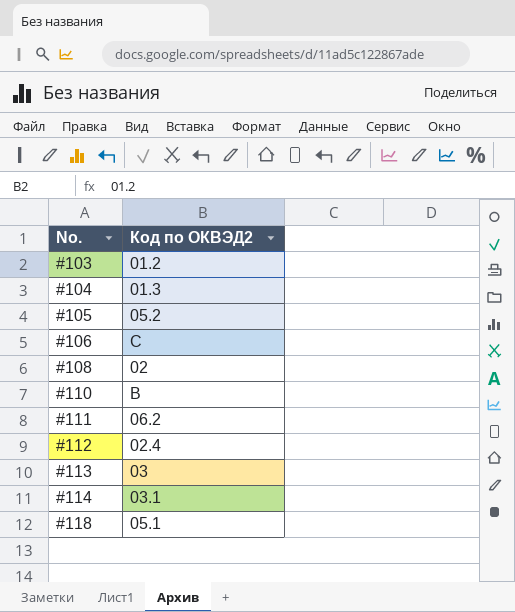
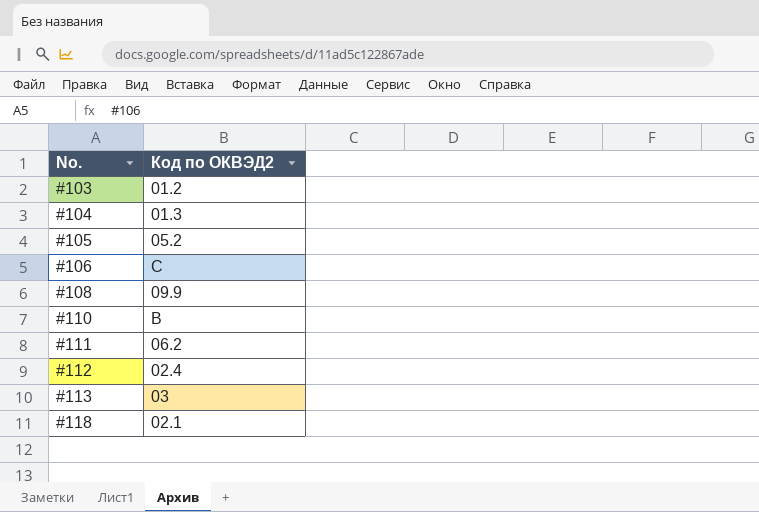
row #114: 03.1 -> none
#108 | Код по ОКВЭД2: 02 -> 09.9
#118 | Код по ОКВЭД2: 05.1 -> 02.1

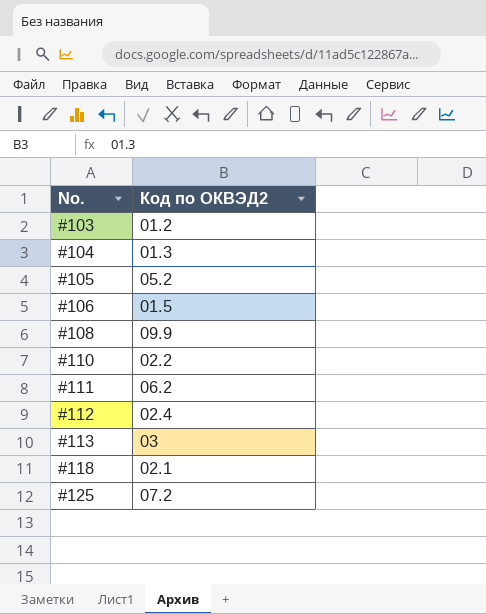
#106 | Код по ОКВЭД2: C -> 01.5
#110 | Код по ОКВЭД2: B -> 02.2
row #125: none -> 07.2

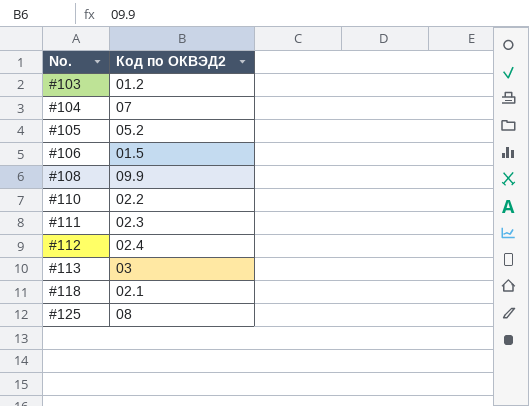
#104 | Код по ОКВЭД2: 01.3 -> 07
#111 | Код по ОКВЭД2: 06.2 -> 02.3
#125 | Код по ОКВЭД2: 07.2 -> 08

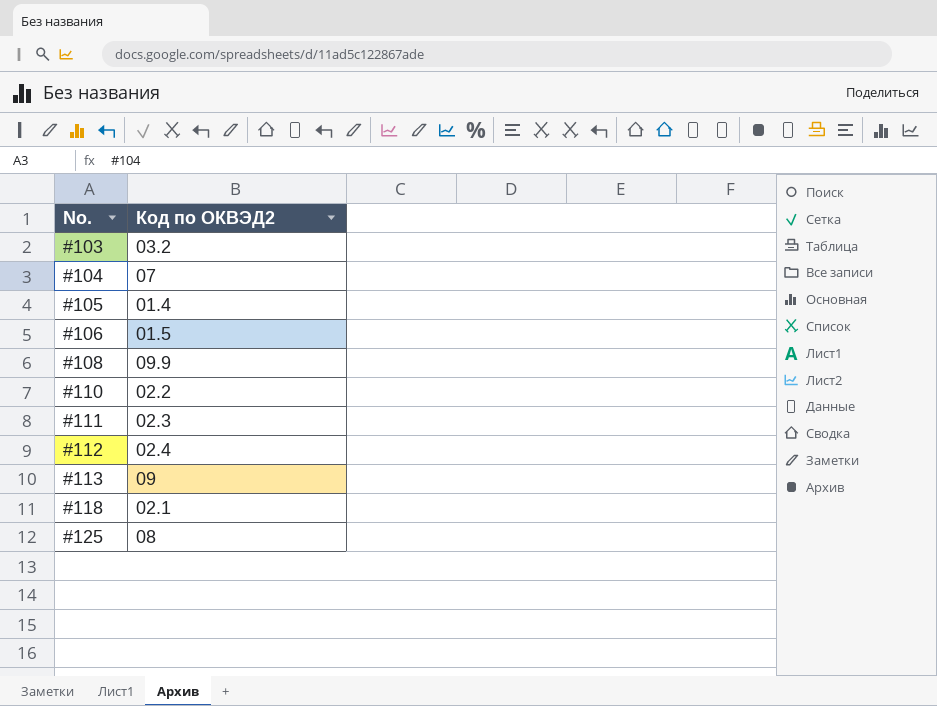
#103 | Код по ОКВЭД2: 01.2 -> 03.2
#105 | Код по ОКВЭД2: 05.2 -> 01.4
#113 | Код по ОКВЭД2: 03 -> 09

